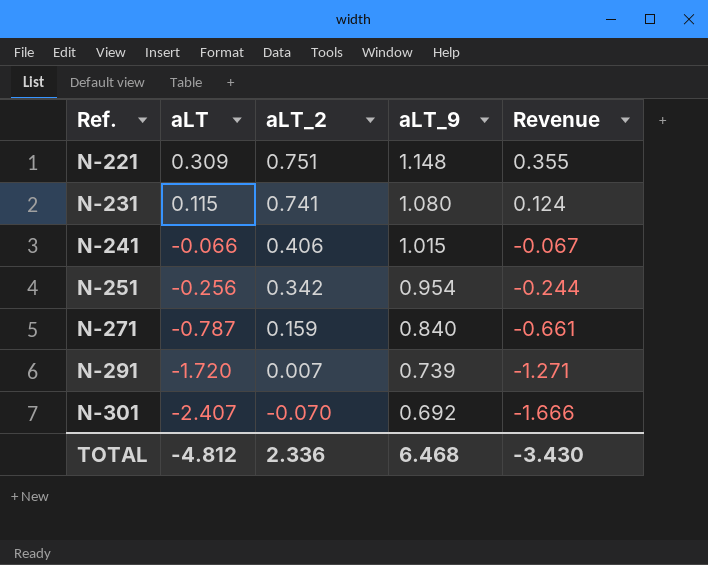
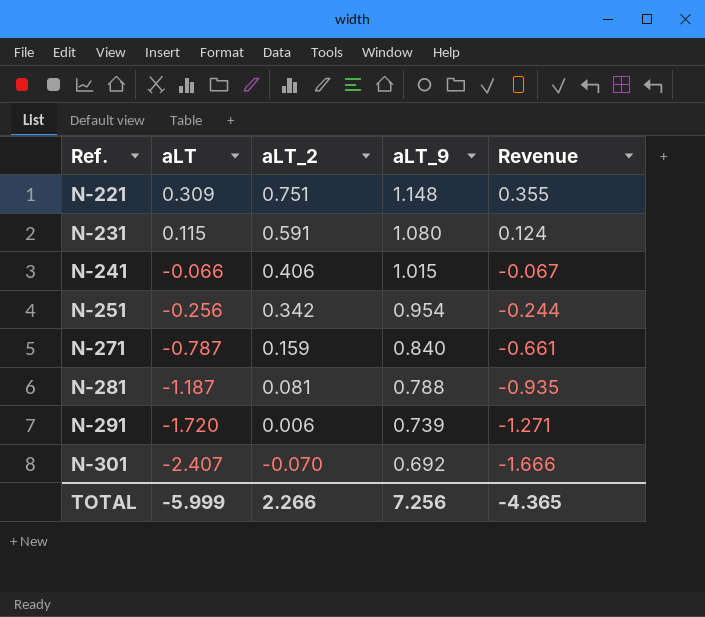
N-231 | aLT_2: 0.741 -> 0.591
row N-281: none -> -1.187 | 0.081 | 0.788 | -0.935
N-291 | aLT_2: 0.007 -> 0.006
TOTAL | aLT: -4.812 -> -5.999
TOTAL | aLT_2: 2.336 -> 2.266
TOTAL | aLT_9: 6.468 -> 7.256
TOTAL | Revenue: -3.430 -> -4.365

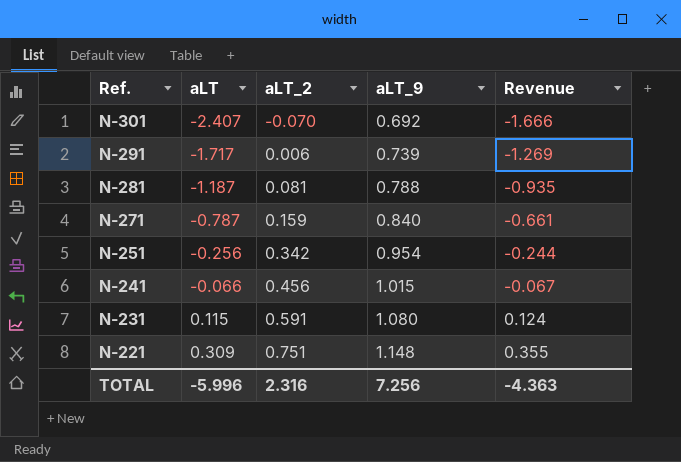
row order: Ref. ascending -> Ref. descending
N-291 | aLT: -1.720 -> -1.717
N-291 | Revenue: -1.271 -> -1.269
N-241 | aLT_2: 0.406 -> 0.456
TOTAL | aLT: -5.999 -> -5.996
TOTAL | aLT_2: 2.266 -> 2.316
TOTAL | Revenue: -4.365 -> -4.363

